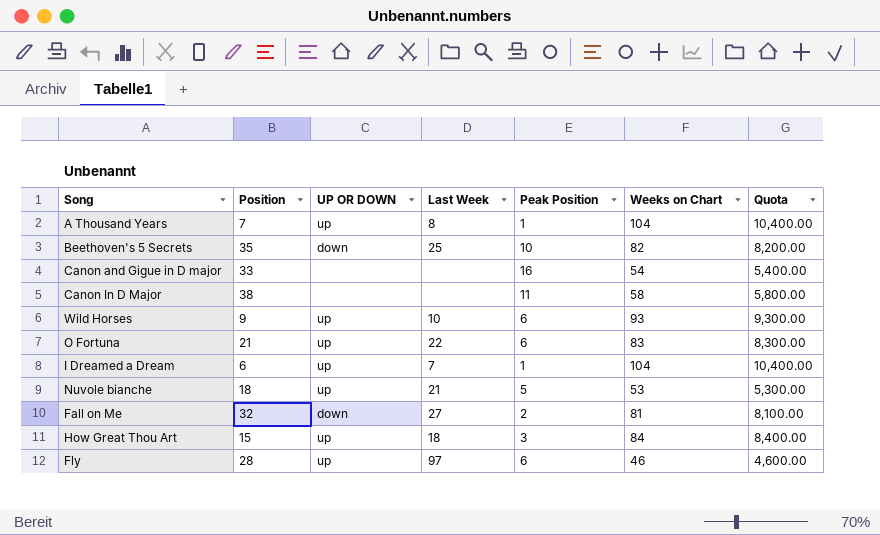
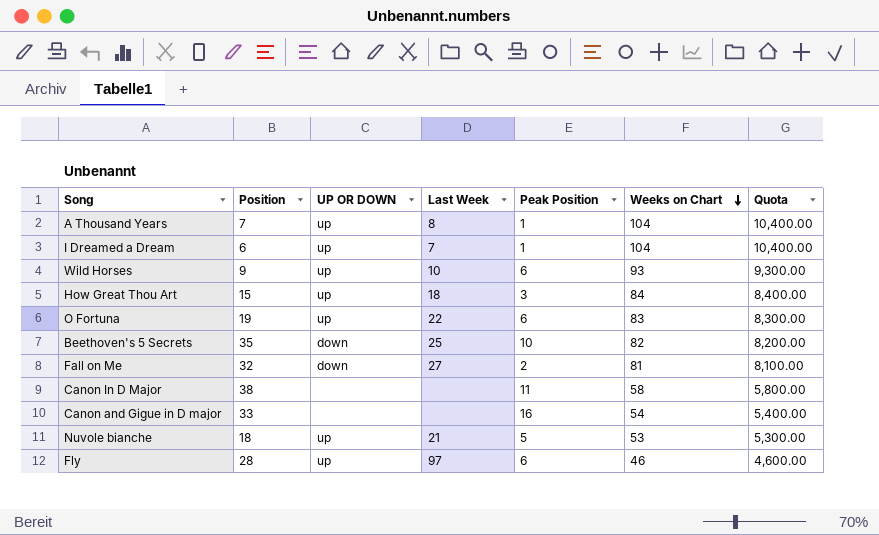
row order: none -> Weeks on Chart descending
O Fortuna | Position: 21 -> 19

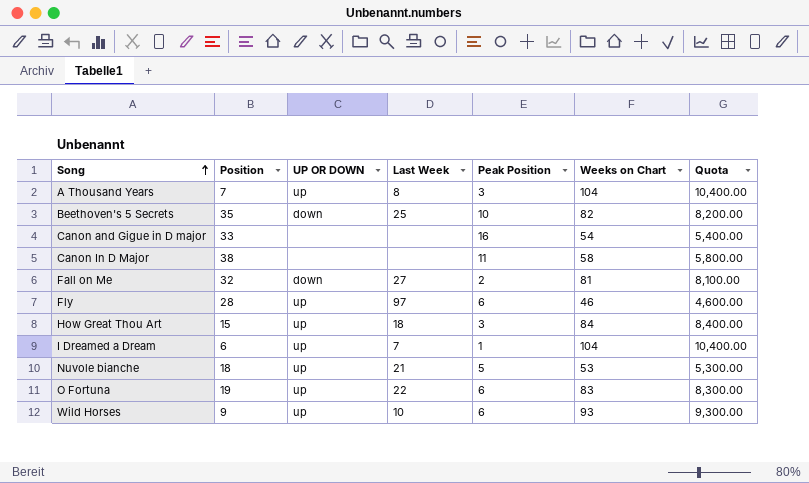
row order: Weeks on Chart descending -> Song ascending
A Thousand Years | Peak Position: 1 -> 3

